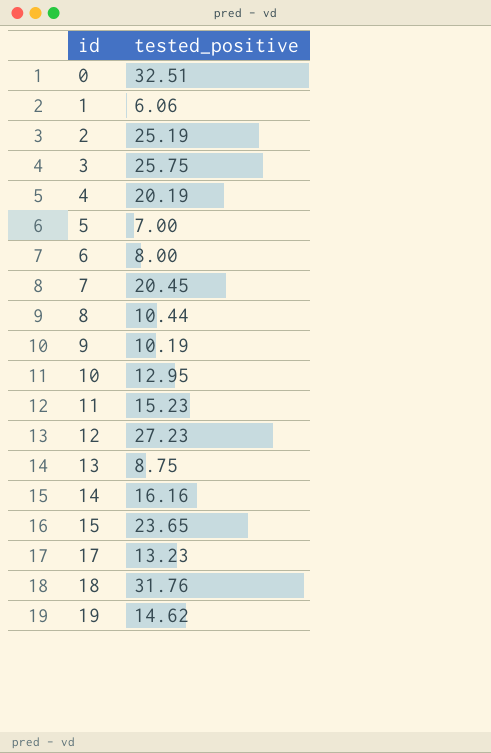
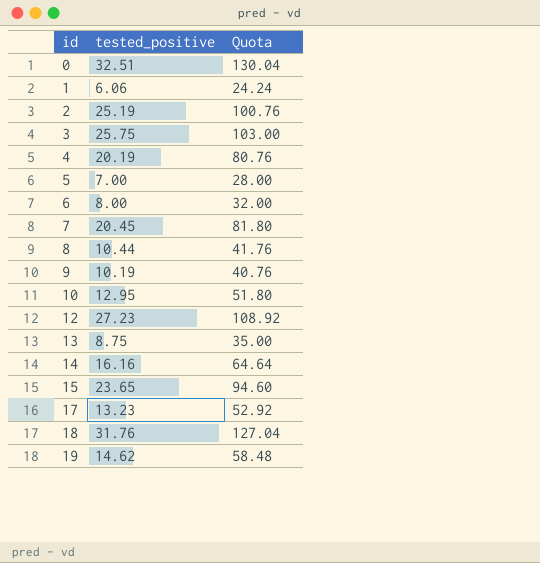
column Quota | formula: none -> [tested_positive] * 4
row 11: 15.23 -> none

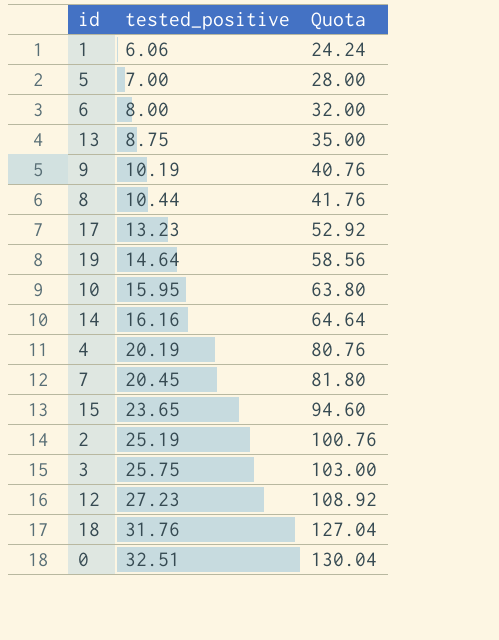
row order: id ascending -> tested_positive ascending
19 | tested_positive: 14.62 -> 14.64
19 | Quota: 58.48 -> 58.56
10 | tested_positive: 12.95 -> 15.95
10 | Quota: 51.80 -> 63.80

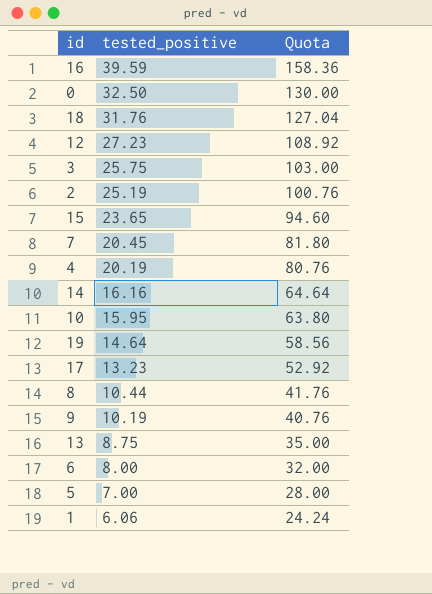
row order: tested_positive ascending -> tested_positive descending
row 16: none -> 39.59 | 158.36
0 | tested_positive: 32.51 -> 32.50
0 | Quota: 130.04 -> 130.00

